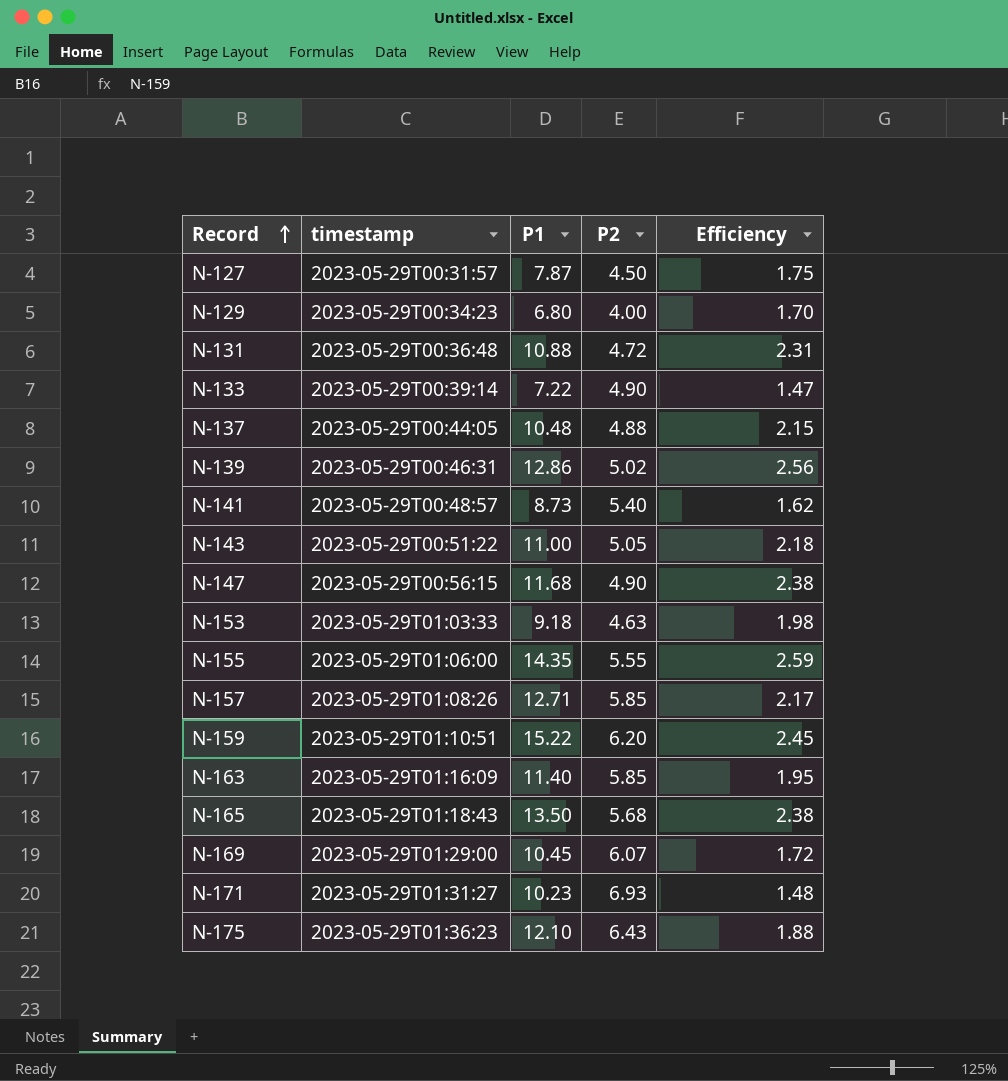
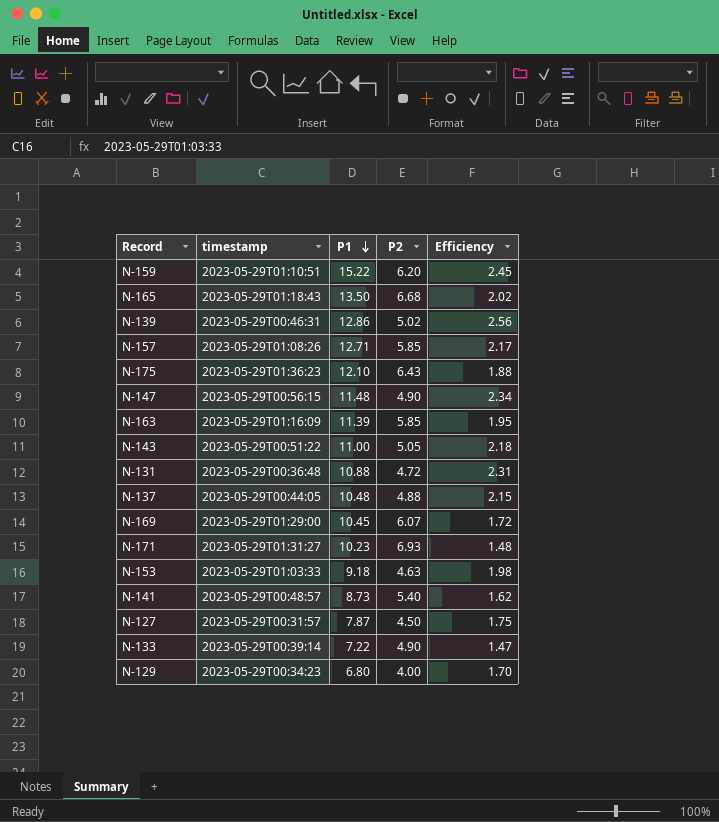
row order: Record ascending -> P1 descending
row N-155: 2023-05-29T01:06:00 | 14.35 | 5.55 | 2.59 -> none
N-165 | P2: 5.68 -> 6.68
N-165 | Efficiency: 2.38 -> 2.02
N-147 | P1: 11.68 -> 11.48
N-147 | Efficiency: 2.38 -> 2.34
N-163 | P1: 11.40 -> 11.39

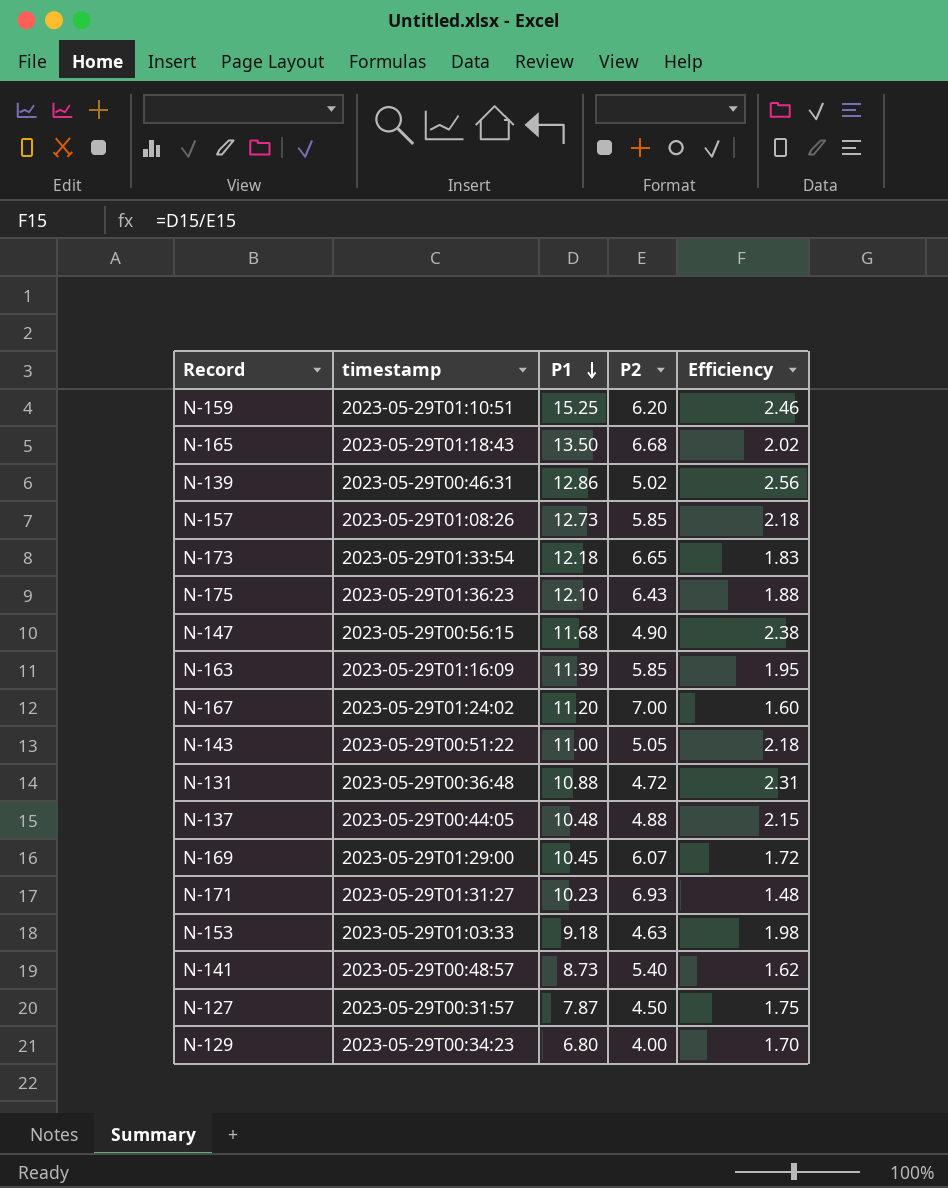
row N-133: 2023-05-29T00:39:14 | 7.22 | 4.90 | 1.47 -> none
N-159 | P1: 15.22 -> 15.25
N-159 | Efficiency: 2.45 -> 2.46
N-157 | P1: 12.71 -> 12.73
N-157 | Efficiency: 2.17 -> 2.18
row N-173: none -> 2023-05-29T01:33:54 | 12.18 | 6.65 | 1.83
N-147 | P1: 11.48 -> 11.68
N-147 | Efficiency: 2.34 -> 2.38
row N-167: none -> 2023-05-29T01:24:02 | 11.20 | 7.00 | 1.60

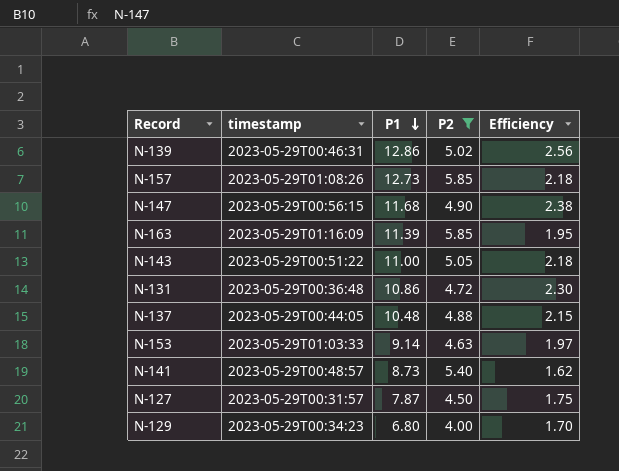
filter: none -> P2 <= 5.85
N-131 | P1: 10.88 -> 10.86
N-131 | Efficiency: 2.31 -> 2.30
N-153 | P1: 9.18 -> 9.14
N-153 | Efficiency: 1.98 -> 1.97

